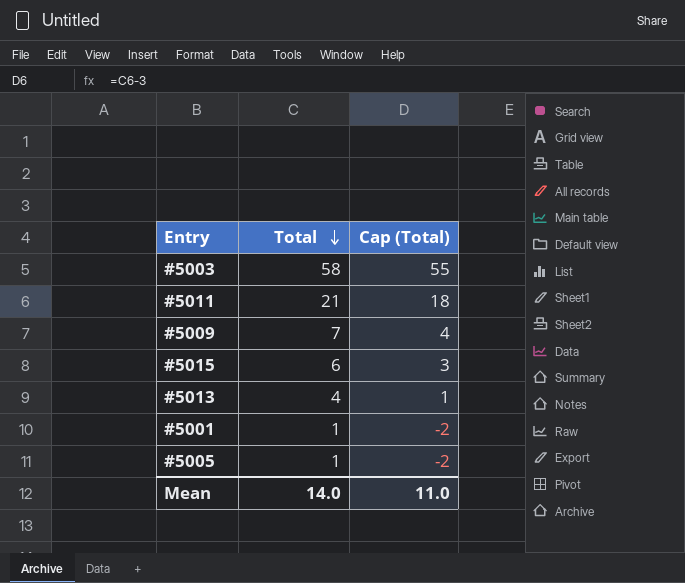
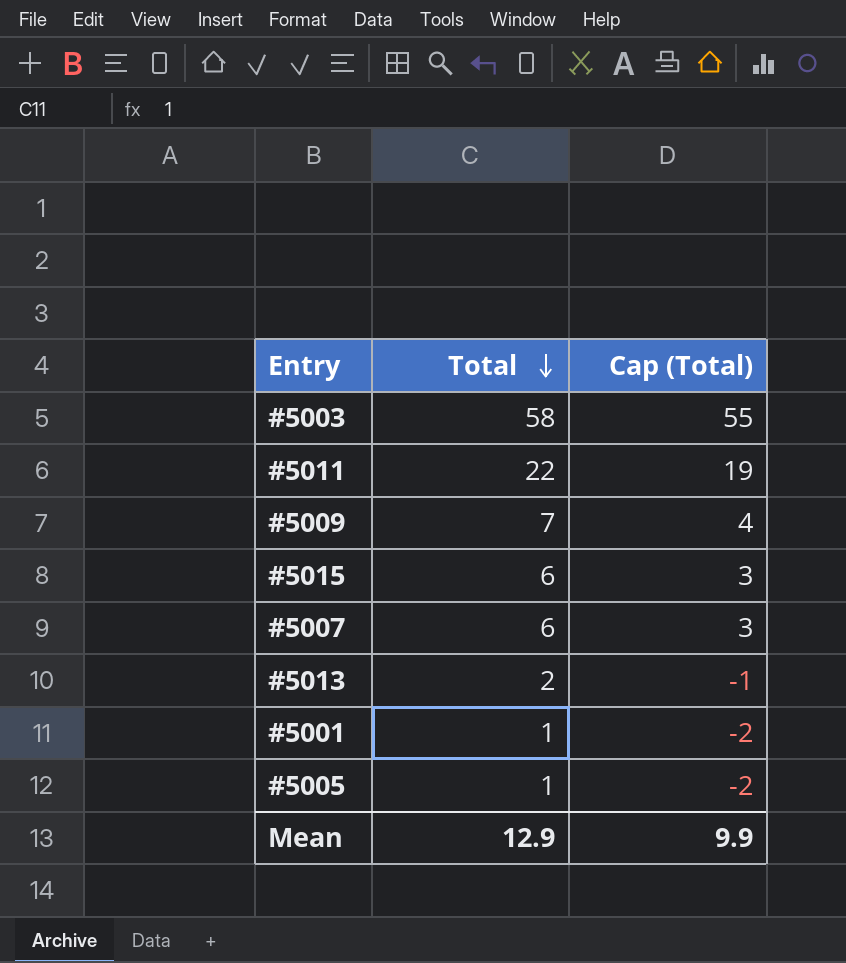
#5011 | Total: 21 -> 22
#5011 | Cap (Total): 18 -> 19
row #5007: none -> 6 | 3
#5013 | Total: 4 -> 2
#5013 | Cap (Total): 1 -> -1
Mean | Total: 14.0 -> 12.9
Mean | Cap (Total): 11.0 -> 9.9

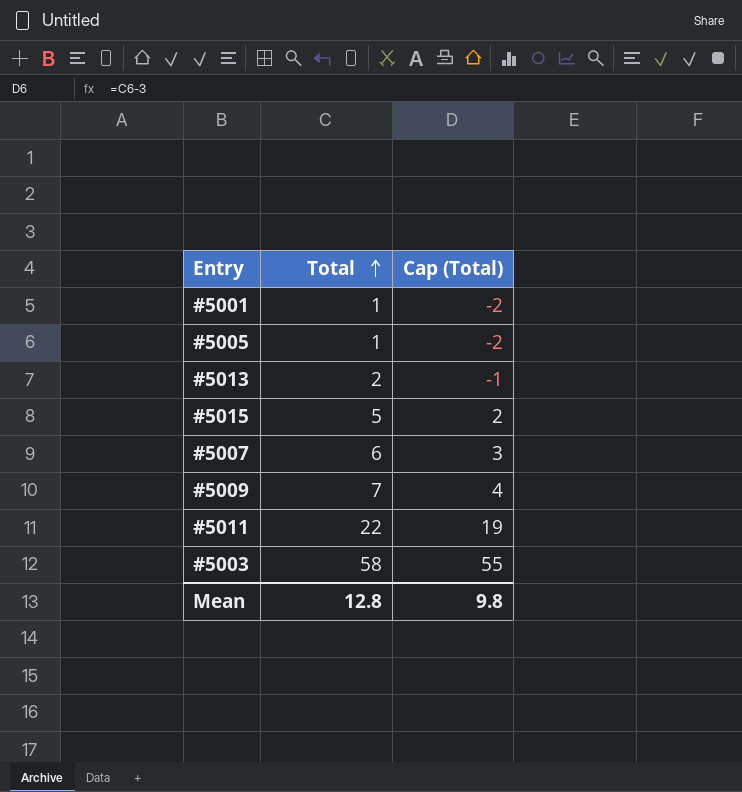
row order: Total descending -> Total ascending
#5015 | Total: 6 -> 5
#5015 | Cap (Total): 3 -> 2
Mean | Total: 12.9 -> 12.8
Mean | Cap (Total): 9.9 -> 9.8

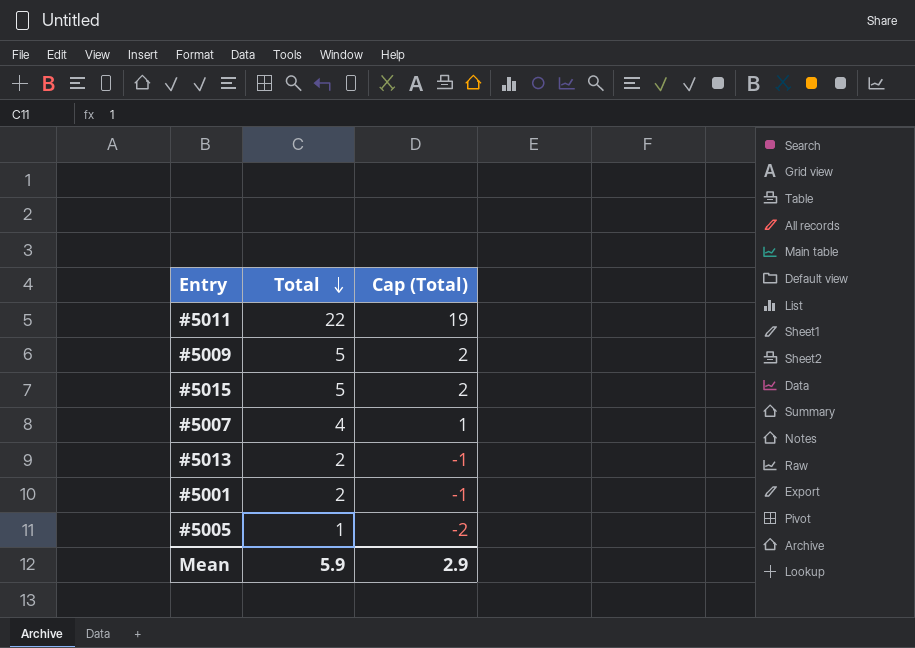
row order: Total ascending -> Total descending
row #5003: 58 | 55 -> none
#5009 | Total: 7 -> 5
#5009 | Cap (Total): 4 -> 2
#5007 | Total: 6 -> 4
#5007 | Cap (Total): 3 -> 1
#5001 | Total: 1 -> 2
#5001 | Cap (Total): -2 -> -1
Mean | Total: 12.8 -> 5.9
Mean | Cap (Total): 9.8 -> 2.9

